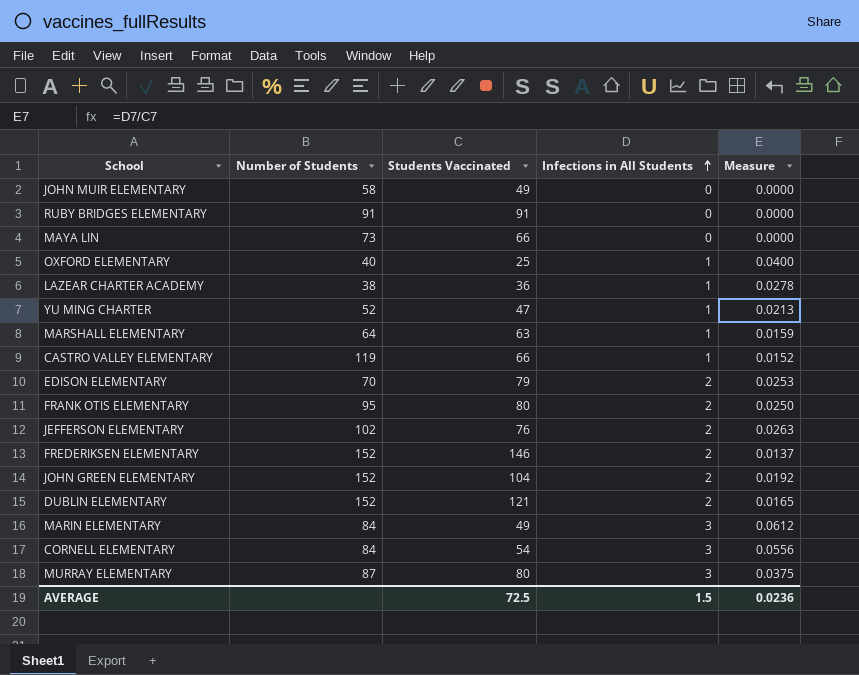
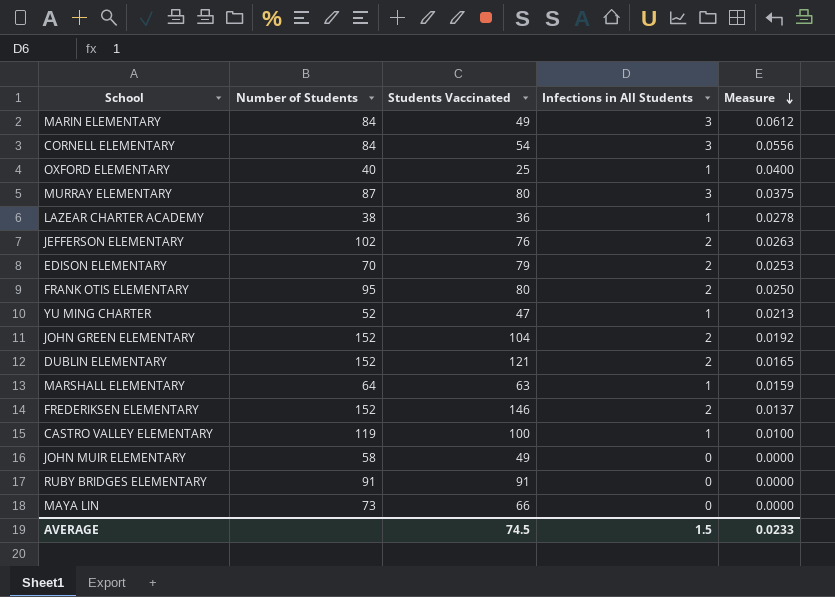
row order: Infections in All Students ascending -> Measure descending
CASTRO VALLEY ELEMENTARY | Students Vaccinated: 66 -> 100
CASTRO VALLEY ELEMENTARY | Measure: 0.0152 -> 0.0100
AVERAGE | Students Vaccinated: 72.5 -> 74.5
AVERAGE | Measure: 0.0236 -> 0.0233

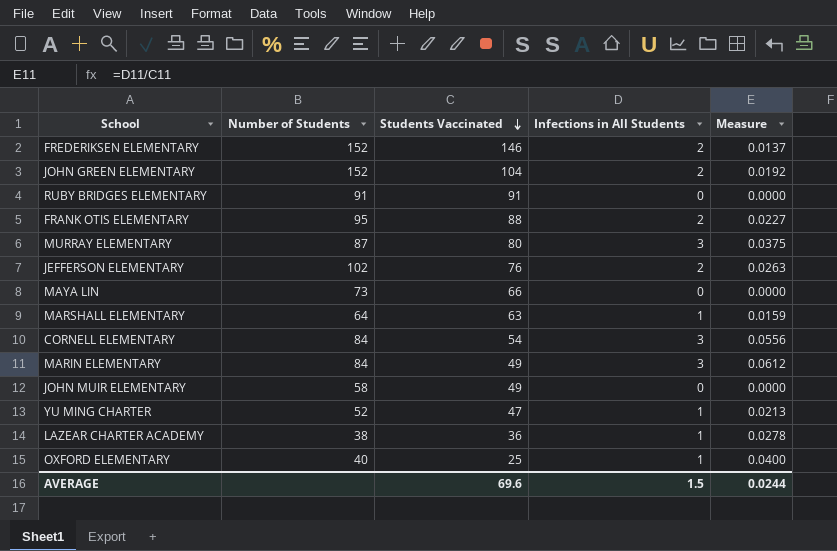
row order: Measure descending -> Students Vaccinated descending
row EDISON ELEMENTARY: 70 | 79 | 2 | 0.0253 -> none
row DUBLIN ELEMENTARY: 152 | 121 | 2 | 0.0165 -> none
row CASTRO VALLEY ELEMENTARY: 119 | 100 | 1 | 0.0100 -> none
FRANK OTIS ELEMENTARY | Students Vaccinated: 80 -> 88
FRANK OTIS ELEMENTARY | Measure: 0.0250 -> 0.0227
AVERAGE | Students Vaccinated: 74.5 -> 69.6
AVERAGE | Measure: 0.0233 -> 0.0244

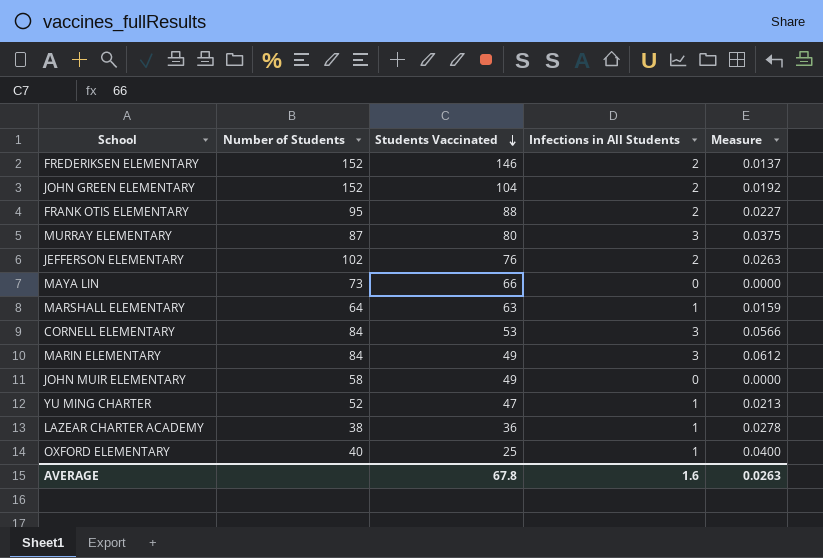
row RUBY BRIDGES ELEMENTARY: 91 | 91 | 0 | 0.0000 -> none
CORNELL ELEMENTARY | Students Vaccinated: 54 -> 53
CORNELL ELEMENTARY | Measure: 0.0556 -> 0.0566
AVERAGE | Students Vaccinated: 69.6 -> 67.8
AVERAGE | Infections in All Students: 1.5 -> 1.6
AVERAGE | Measure: 0.0244 -> 0.0263

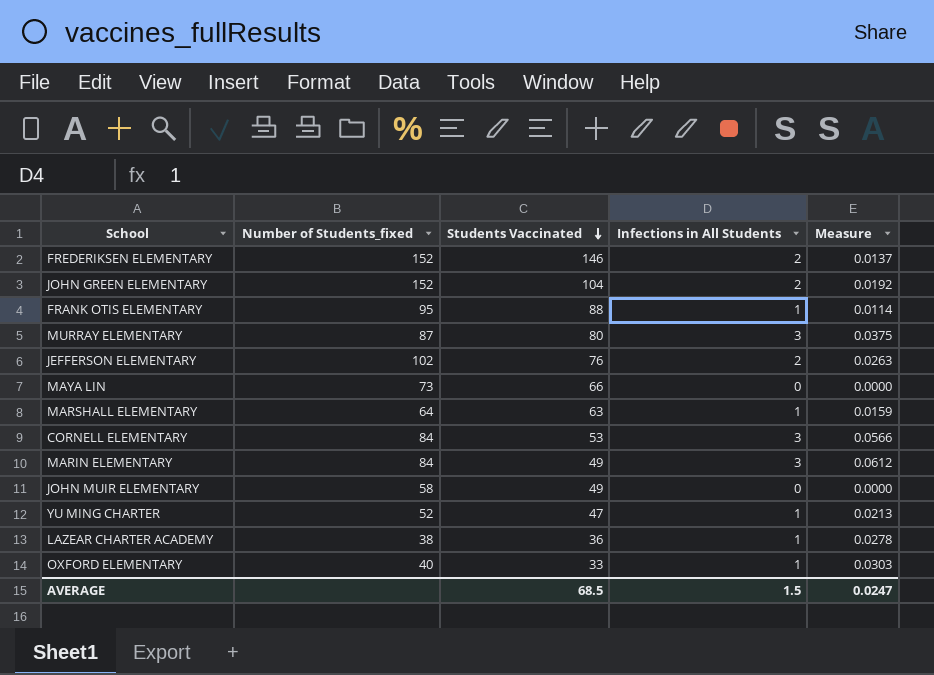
column name: Number of Students -> Number of Students_fixed
FRANK OTIS ELEMENTARY | Infections in All Students: 2 -> 1
FRANK OTIS ELEMENTARY | Measure: 0.0227 -> 0.0114
OXFORD ELEMENTARY | Students Vaccinated: 25 -> 33
OXFORD ELEMENTARY | Measure: 0.0400 -> 0.0303
AVERAGE | Students Vaccinated: 67.8 -> 68.5
AVERAGE | Infections in All Students: 1.6 -> 1.5
AVERAGE | Measure: 0.0263 -> 0.0247

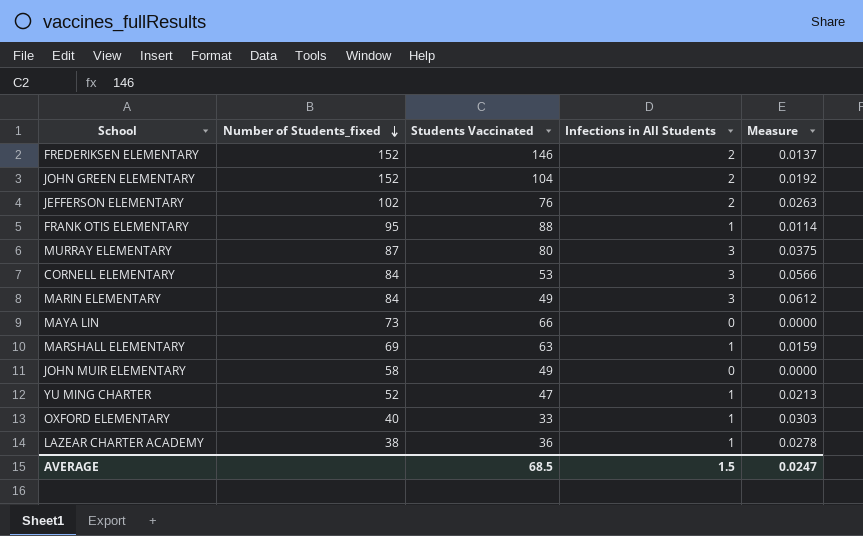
row order: Students Vaccinated descending -> Number of Students_fixed descending
MARSHALL ELEMENTARY | Number of Students_fixed: 64 -> 69

